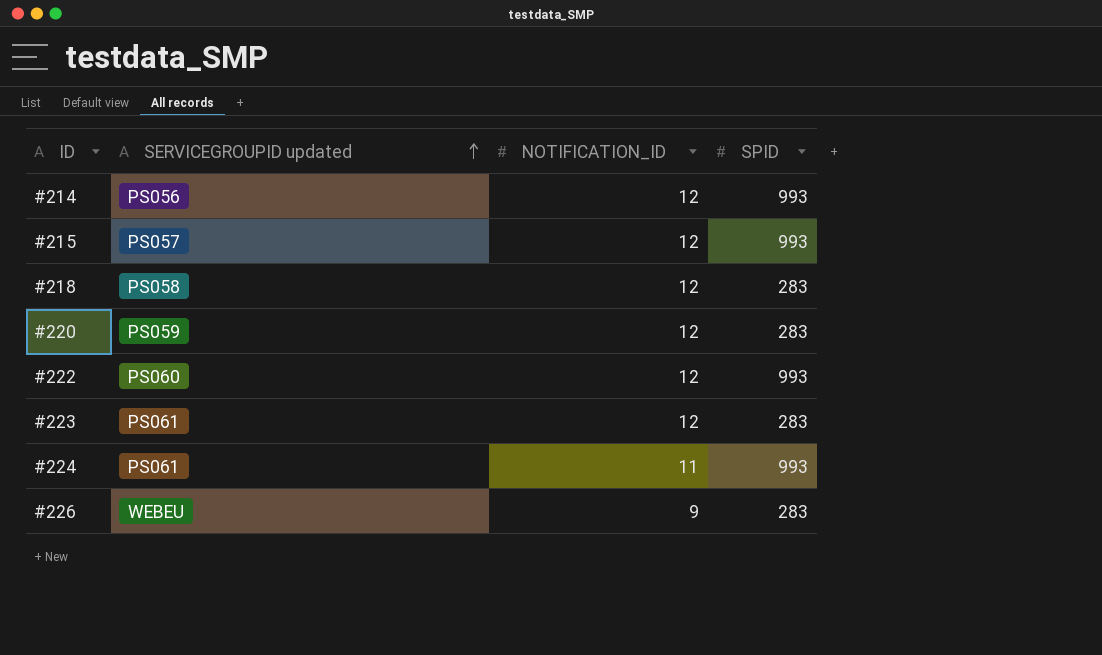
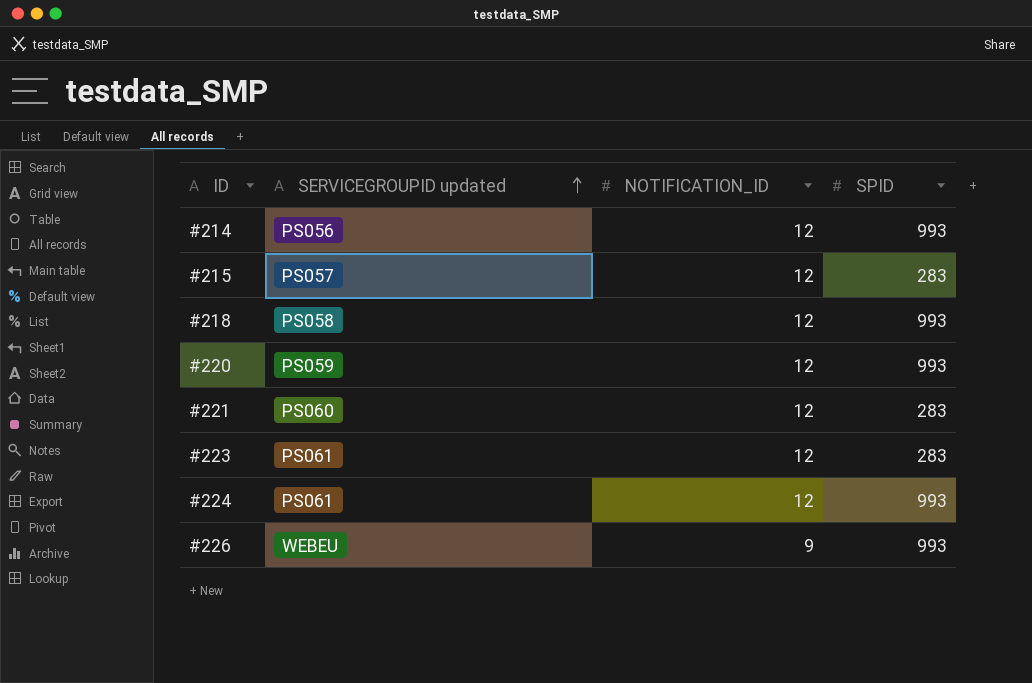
row #222: PS060 | 12 | 993 -> none
#215 | SPID: 993 -> 283
#218 | SPID: 283 -> 993
#220 | SPID: 283 -> 993
row #221: none -> PS060 | 12 | 283
#224 | NOTIFICATION_ID: 11 -> 12
#226 | SPID: 283 -> 993

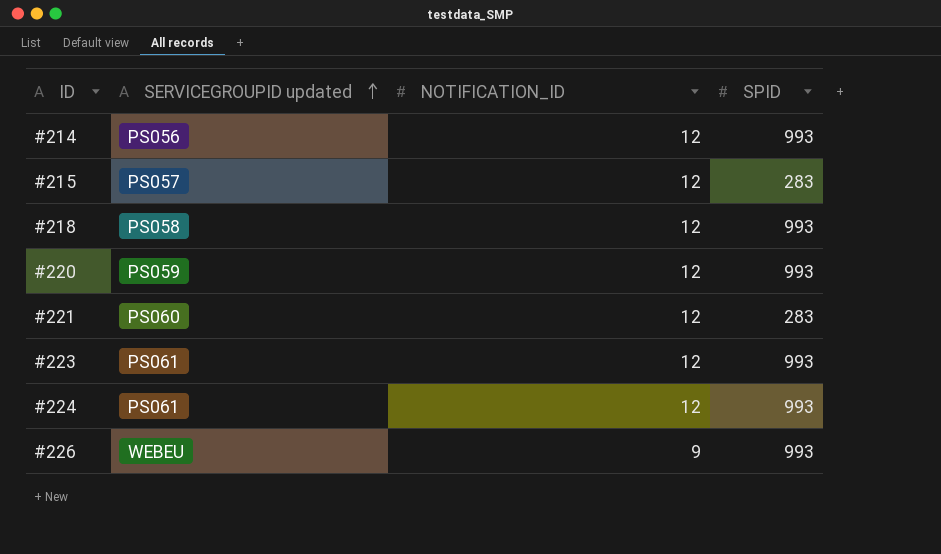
#223 | SPID: 283 -> 993

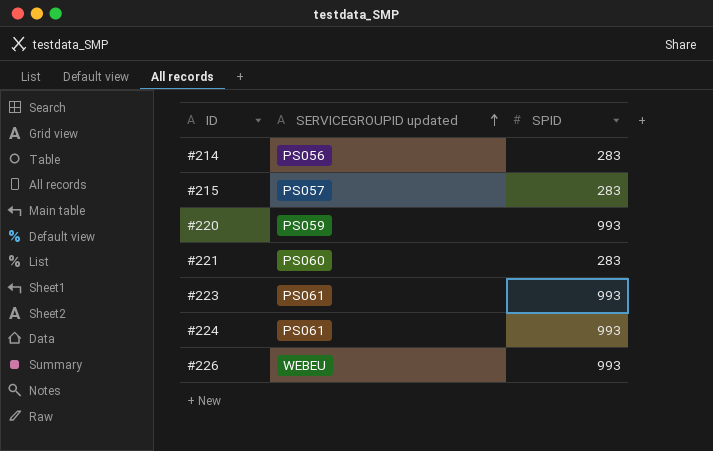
column NOTIFICATION_ID | position: 3 -> none
row #218: PS058 | 12 | 993 -> none
#214 | SPID: 993 -> 283

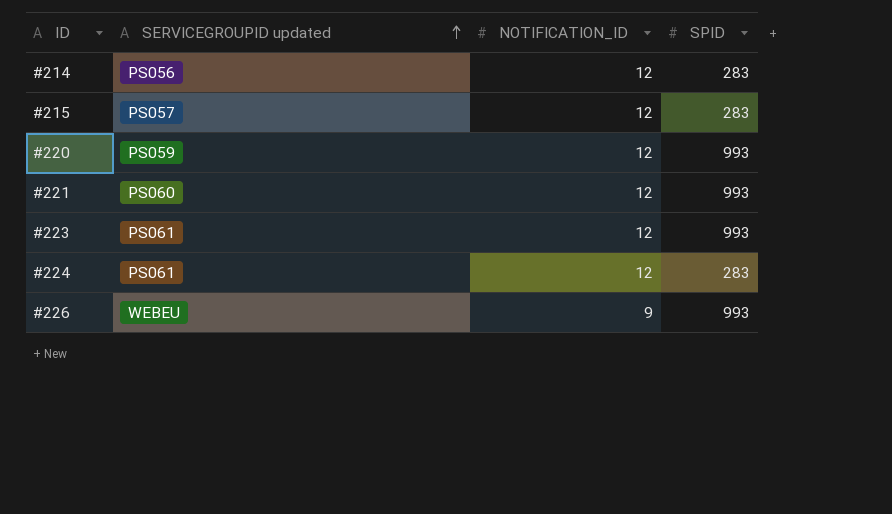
column NOTIFICATION_ID | position: none -> 3
#221 | SPID: 283 -> 993
#224 | SPID: 993 -> 283

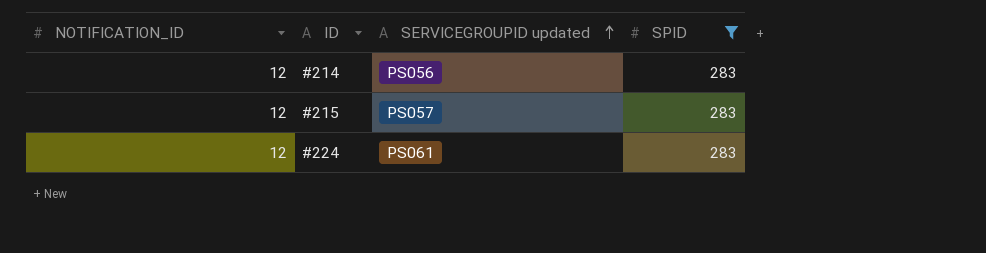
filter: none -> SPID = 283
column NOTIFICATION_ID | position: 3 -> 1

